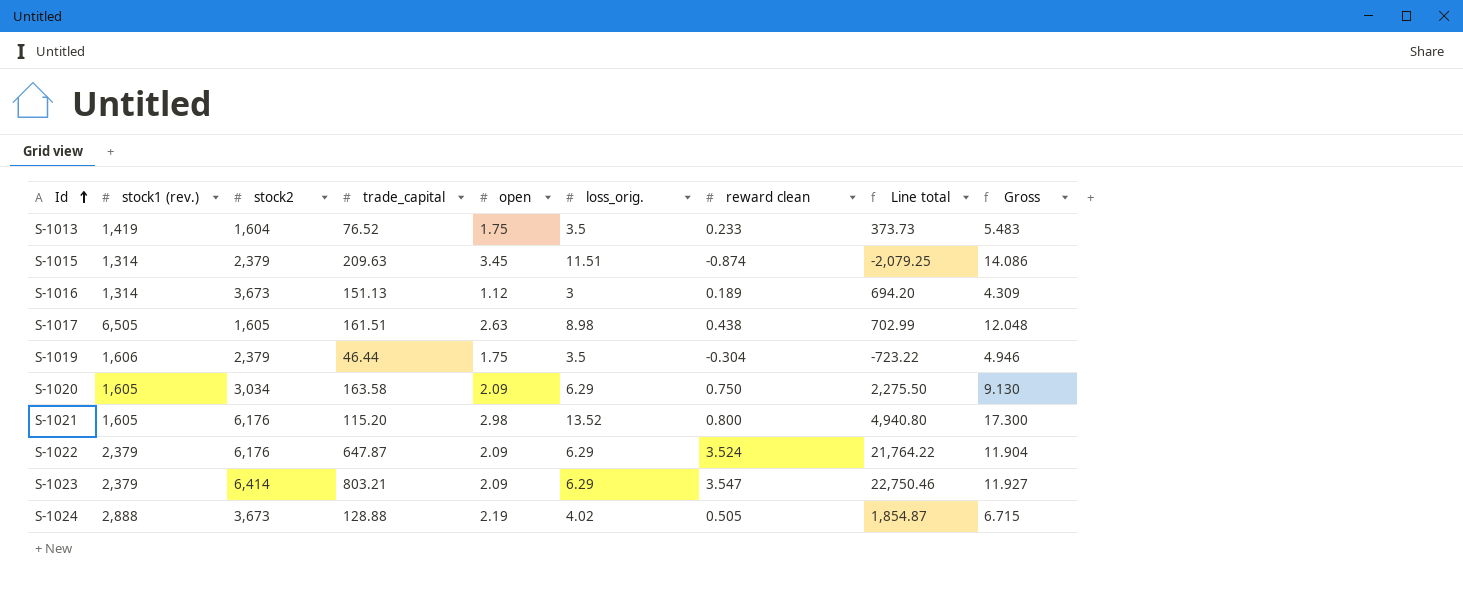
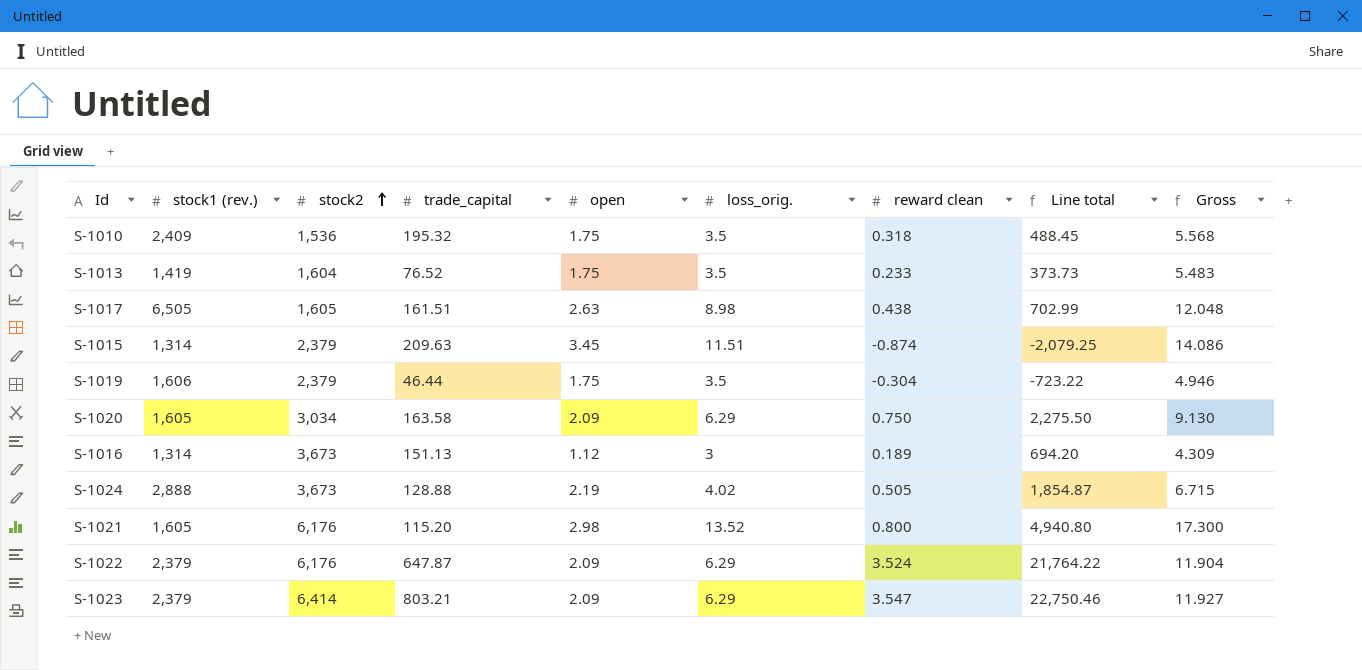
row order: Id ascending -> stock2 ascending
row S-1010: none -> 2,409 | 1,536 | 195.32 | 1.75 | 3.5 | 0.318 | 488.45 | 5.568

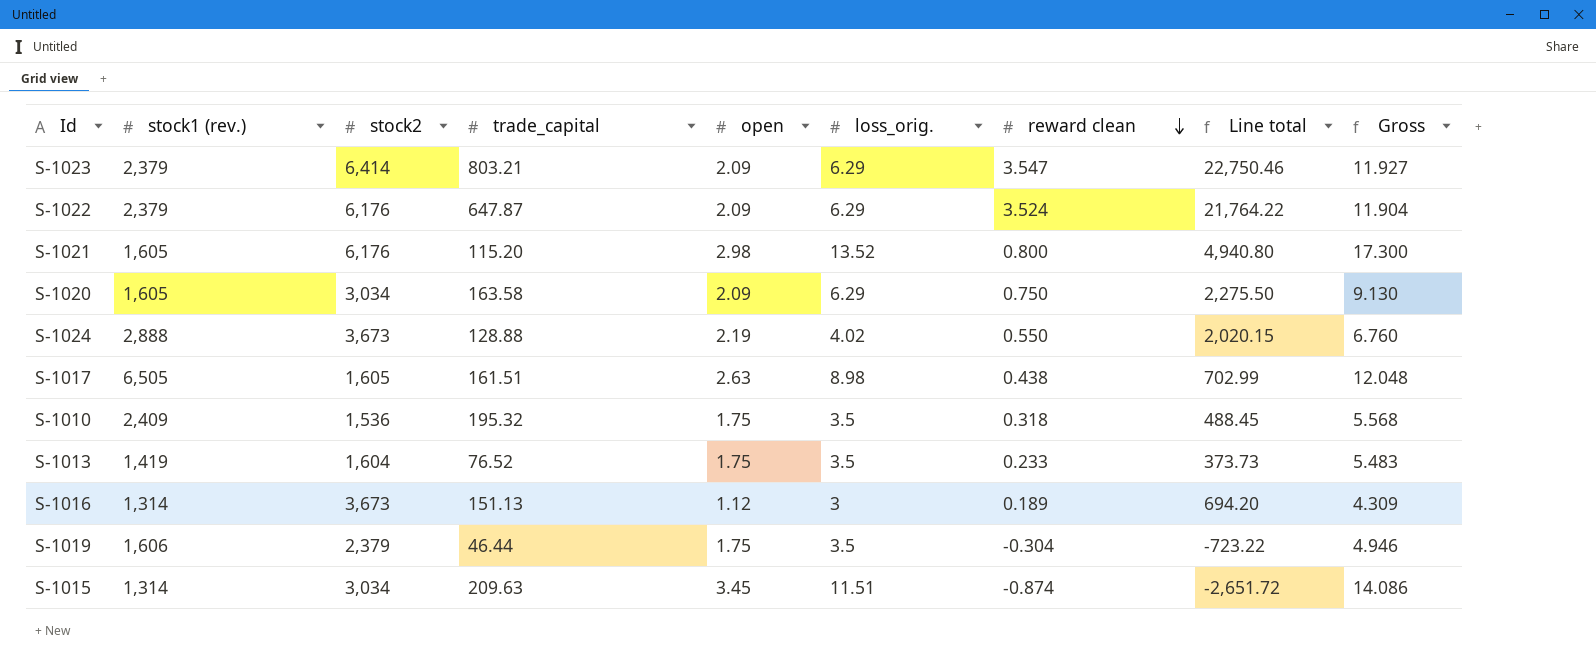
row order: stock2 ascending -> reward clean descending
S-1024 | reward clean: 0.505 -> 0.550
S-1024 | Line total: 1,854.87 -> 2,020.15
S-1024 | Gross: 6.715 -> 6.760
S-1015 | stock2: 2,379 -> 3,034
S-1015 | Line total: -2,079.25 -> -2,651.72

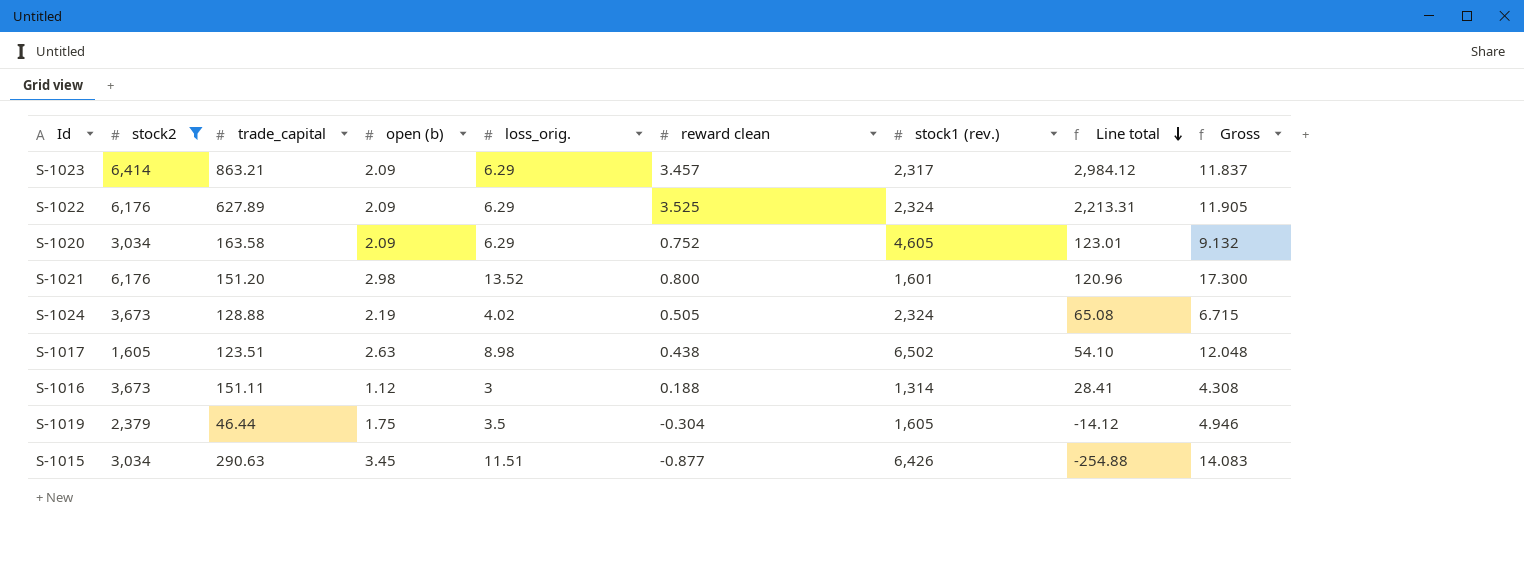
filter: none -> stock2 >= 1,605
row order: reward clean descending -> Line total descending
column name: open -> open (b)
column stock1 (rev.) | position: 2 -> 7
column Line total | formula: [stock2] * [reward clean] -> [trade_capital] * [reward clean]
S-1023 | trade_capital: 803.21 -> 863.21
S-1023 | reward clean: 3.547 -> 3.457
S-1023 | stock1 (rev.): 2,379 -> 2,317
S-1023 | Gross: 11.927 -> 11.837
S-1022 | trade_capital: 647.87 -> 627.89
S-1022 | reward clean: 3.524 -> 3.525
S-1022 | stock1 (rev.): 2,379 -> 2,324
S-1022 | Gross: 11.904 -> 11.905
S-1020 | reward clean: 0.750 -> 0.752
S-1020 | stock1 (rev.): 1,605 -> 4,605
S-1020 | Gross: 9.130 -> 9.132
S-1021 | trade_capital: 115.20 -> 151.20
S-1021 | stock1 (rev.): 1,605 -> 1,601
S-1024 | reward clean: 0.550 -> 0.505
S-1024 | stock1 (rev.): 2,888 -> 2,324
S-1024 | Gross: 6.760 -> 6.715
S-1017 | trade_capital: 161.51 -> 123.51
S-1017 | stock1 (rev.): 6,505 -> 6,502
S-1016 | trade_capital: 151.13 -> 151.11
S-1016 | reward clean: 0.189 -> 0.188
S-1016 | Gross: 4.309 -> 4.308
S-1019 | stock1 (rev.): 1,606 -> 1,605
S-1015 | trade_capital: 209.63 -> 290.63
S-1015 | reward clean: -0.874 -> -0.877
S-1015 | stock1 (rev.): 1,314 -> 6,426
S-1015 | Gross: 14.086 -> 14.083

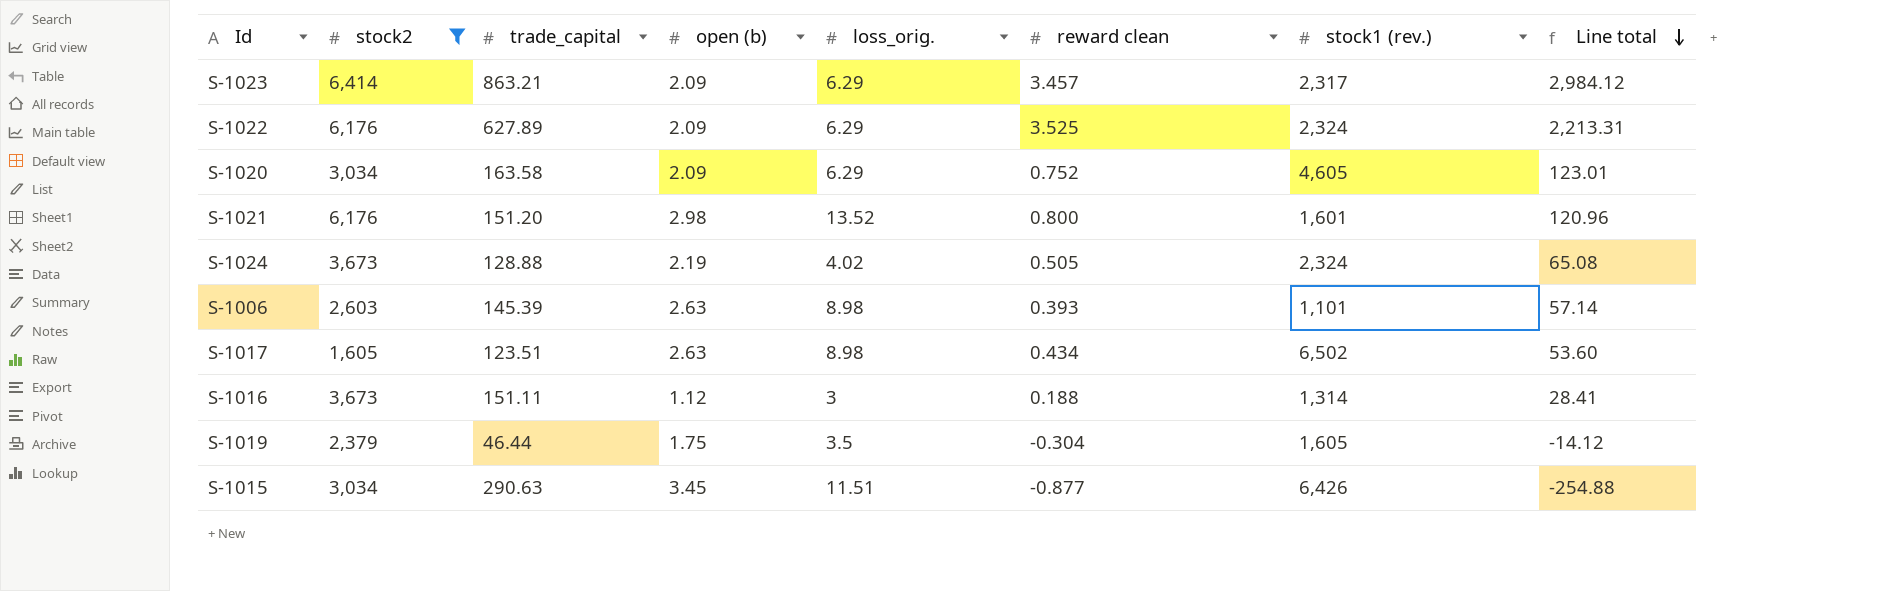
column Gross | formula: [open (b)] + [loss_orig.] + [reward clean] -> none
row S-1006: none -> 2,603 | 145.39 | 2.63 | 8.98 | 0.393 | 1,101 | 57.14
S-1017 | reward clean: 0.438 -> 0.434
S-1017 | Line total: 54.10 -> 53.60

